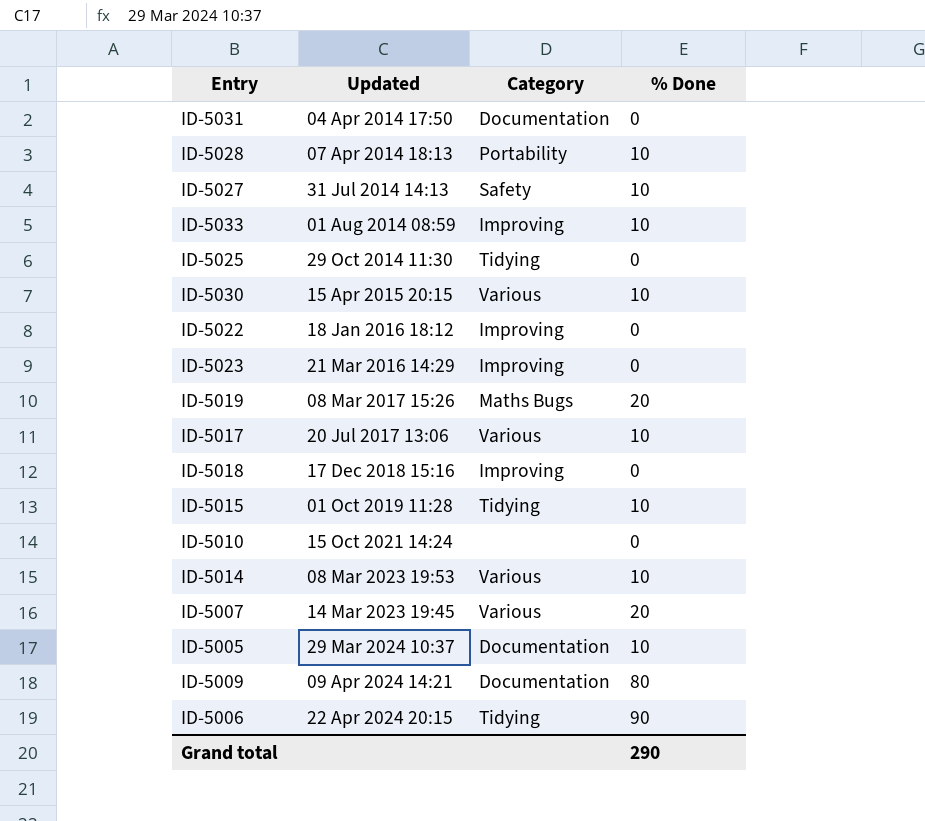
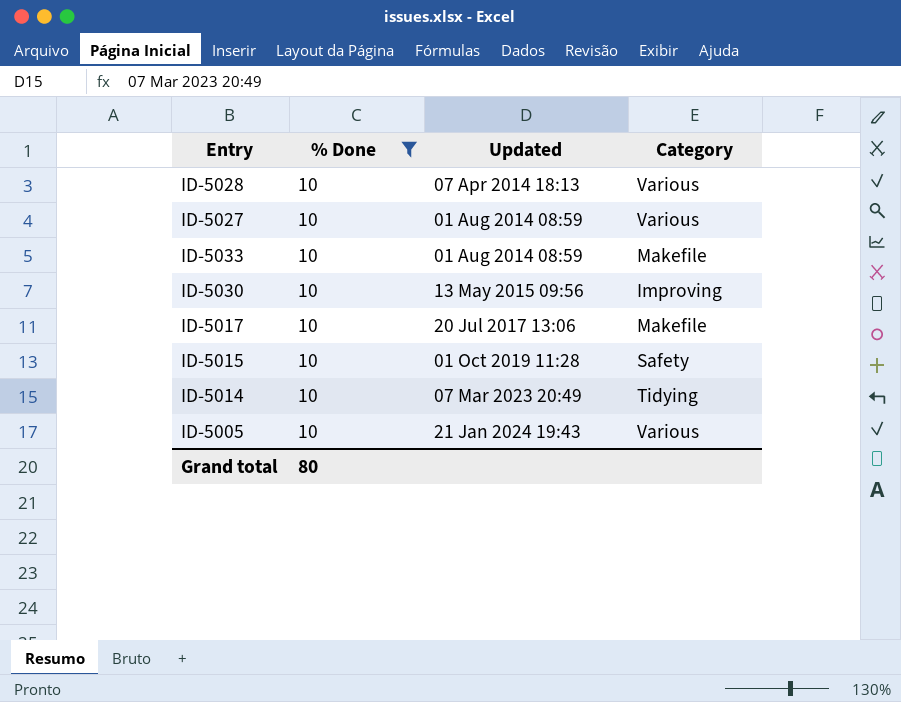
filter: none -> % Done = 10
column % Done | position: 4 -> 2
ID-5028 | Category: Portability -> Various
ID-5027 | Updated: 31 Jul 2014 14:13 -> 01 Aug 2014 08:59
ID-5027 | Category: Safety -> Various
ID-5033 | Category: Improving -> Makefile
ID-5030 | Updated: 15 Apr 2015 20:15 -> 13 May 2015 09:56
ID-5030 | Category: Various -> Improving
ID-5017 | Category: Various -> Makefile
ID-5015 | Category: Tidying -> Safety
ID-5014 | Updated: 08 Mar 2023 19:53 -> 07 Mar 2023 20:49
ID-5014 | Category: Various -> Tidying
ID-5005 | Updated: 29 Mar 2024 10:37 -> 21 Jan 2024 19:43
ID-5005 | Category: Documentation -> Various
Grand total | % Done: 290 -> 80

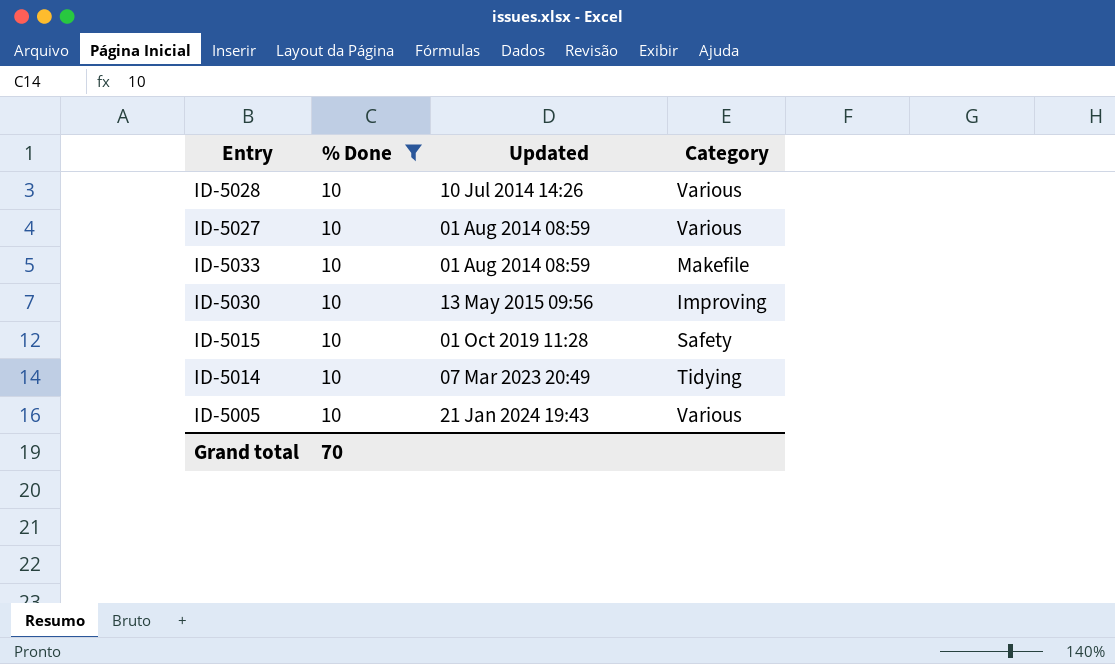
row ID-5017: 10 | 20 Jul 2017 13:06 | Makefile -> none
ID-5028 | Updated: 07 Apr 2014 18:13 -> 10 Jul 2014 14:26
Grand total | % Done: 80 -> 70

